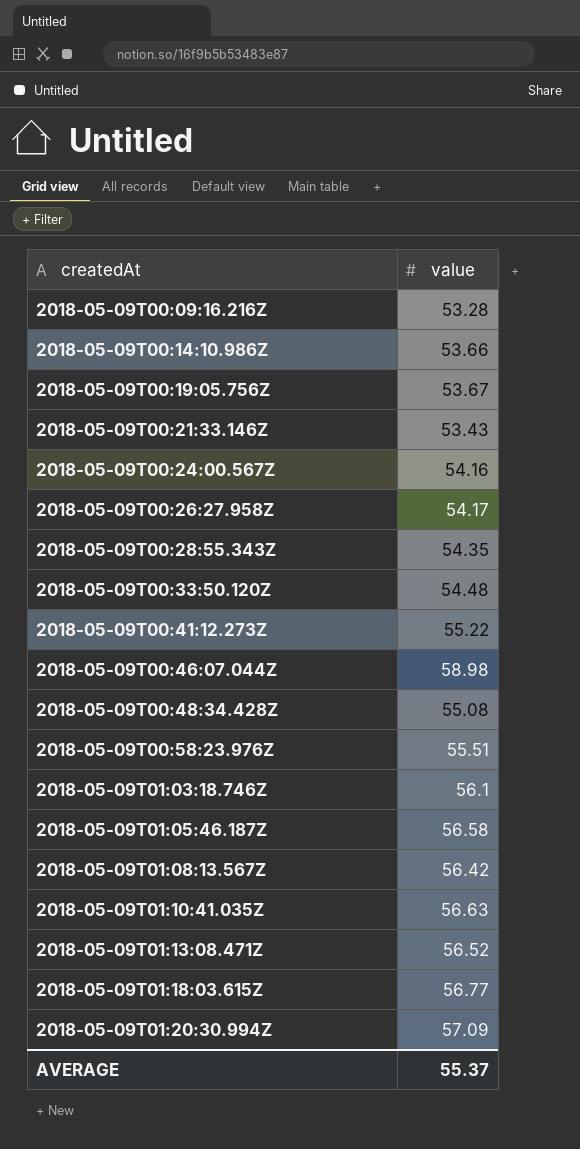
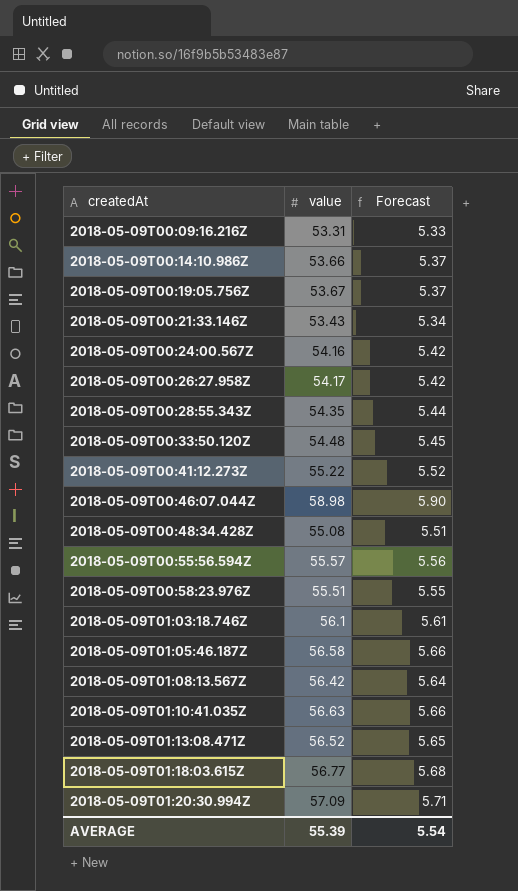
column Forecast | formula: none -> [value] * 0.1
2018-05-09T00:09:16.216Z | value: 53.28 -> 53.31
row 2018-05-09T00:55:56.594Z: none -> 55.57 | 5.56
AVERAGE | value: 55.37 -> 55.39

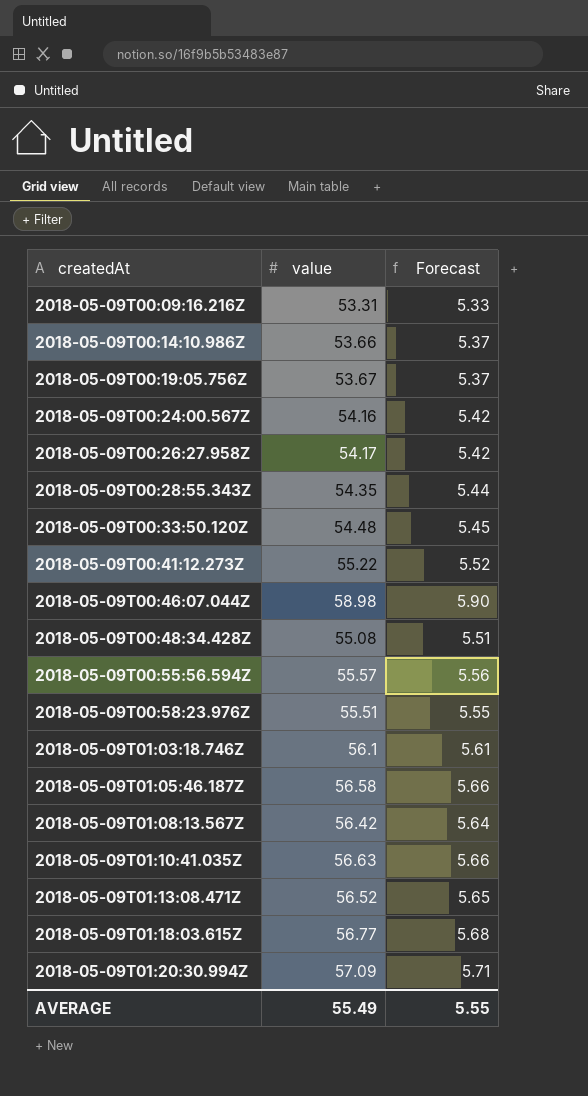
row 2018-05-09T00:21:33.146Z: 53.43 | 5.34 -> none
AVERAGE | value: 55.39 -> 55.49
AVERAGE | Forecast: 5.54 -> 5.55

